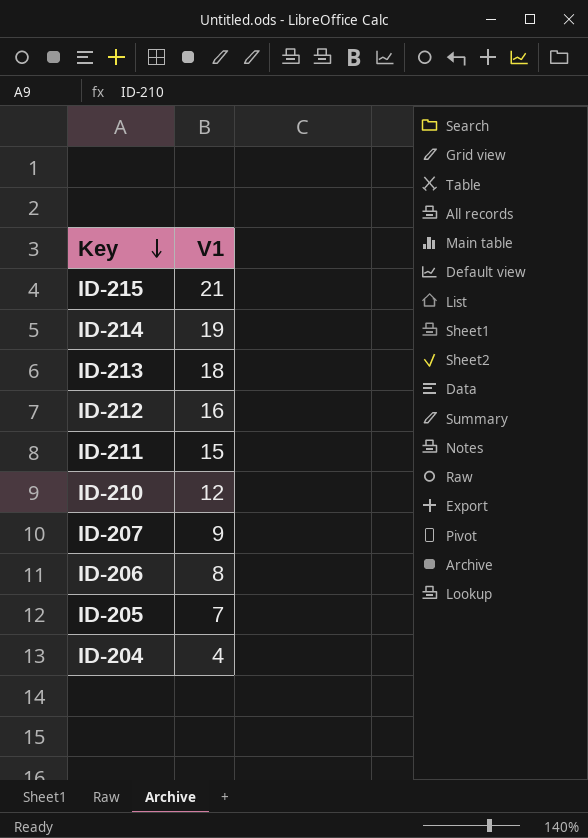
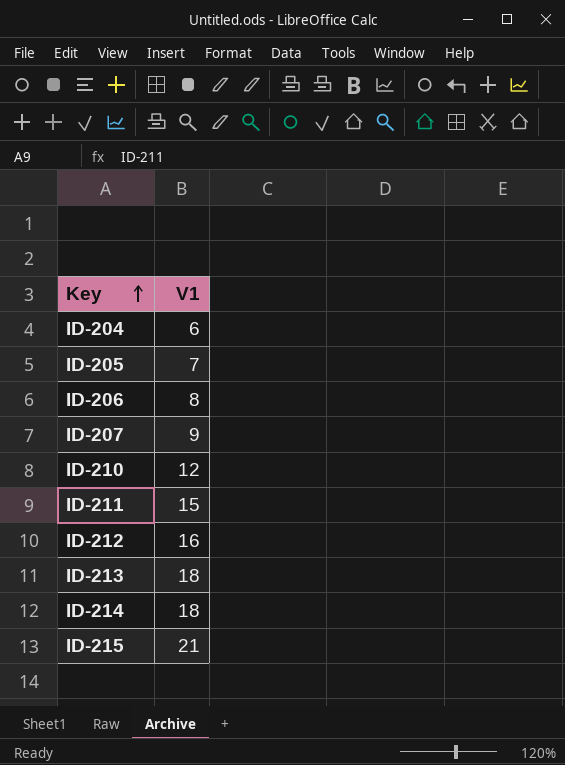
row order: Key descending -> Key ascending
ID-204 | V1: 4 -> 6
ID-214 | V1: 19 -> 18

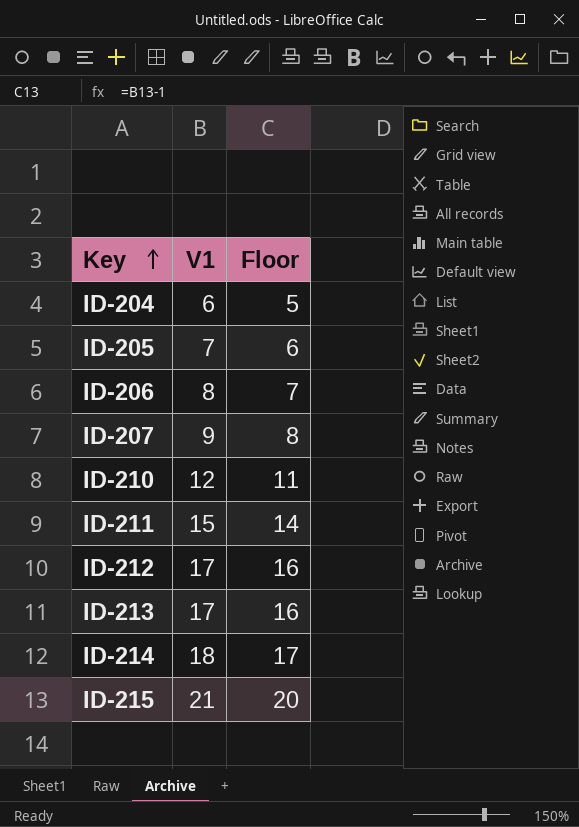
column Floor | formula: none -> [V1] - 1
ID-212 | V1: 16 -> 17
ID-213 | V1: 18 -> 17

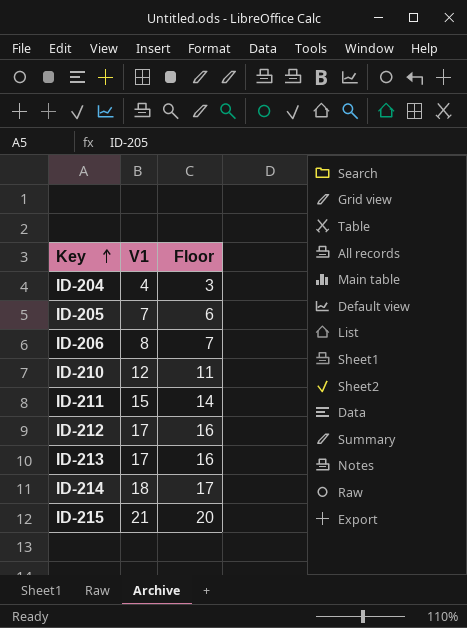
row ID-207: 9 | 8 -> none
ID-204 | V1: 6 -> 4
ID-204 | Floor: 5 -> 3

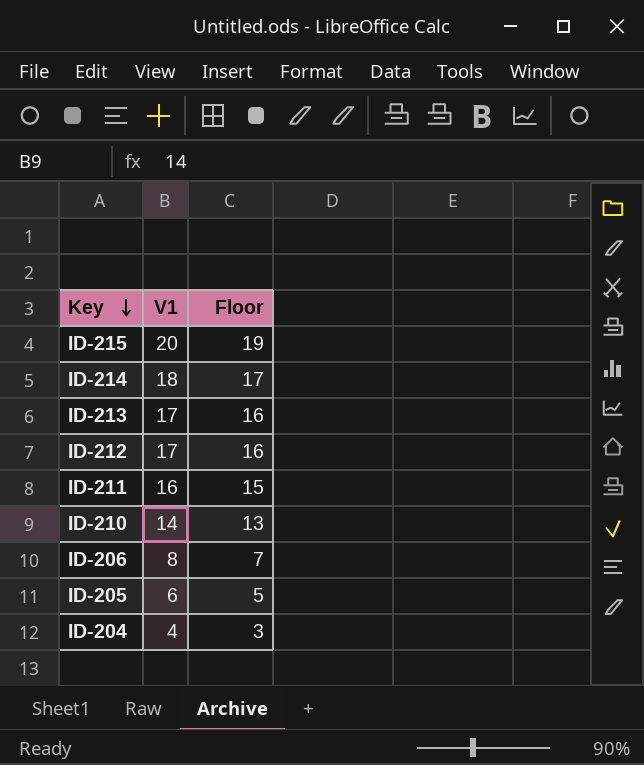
row order: Key ascending -> Key descending
ID-215 | V1: 21 -> 20
ID-215 | Floor: 20 -> 19
ID-211 | V1: 15 -> 16
ID-211 | Floor: 14 -> 15
ID-210 | V1: 12 -> 14
ID-210 | Floor: 11 -> 13
ID-205 | V1: 7 -> 6
ID-205 | Floor: 6 -> 5

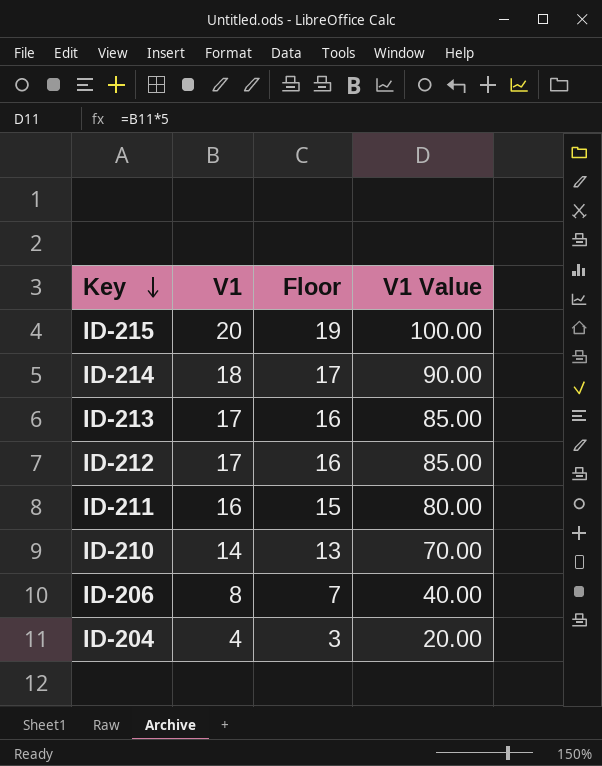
column V1 Value | formula: none -> [V1] * 5
row ID-205: 6 | 5 -> none

